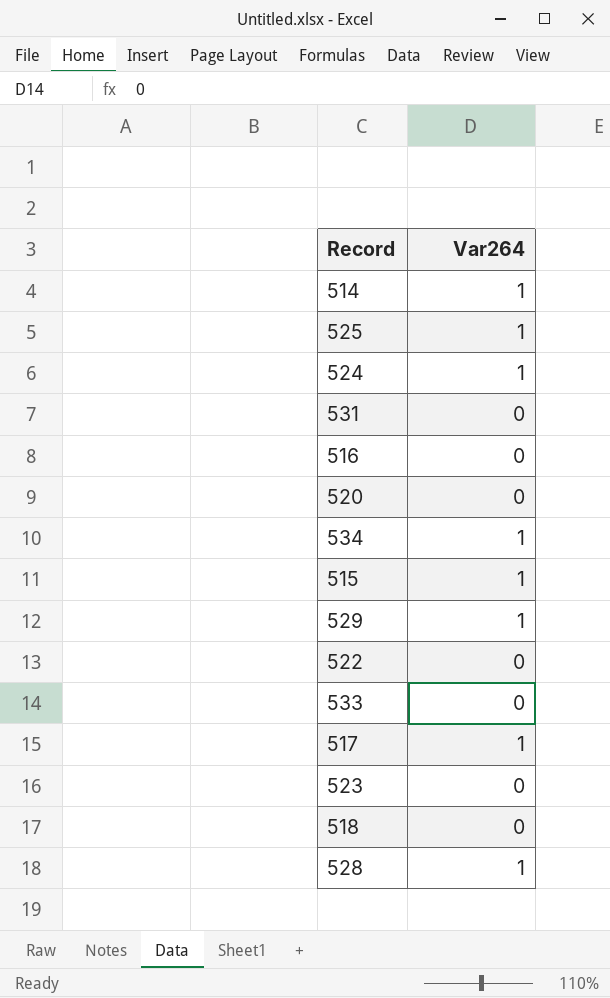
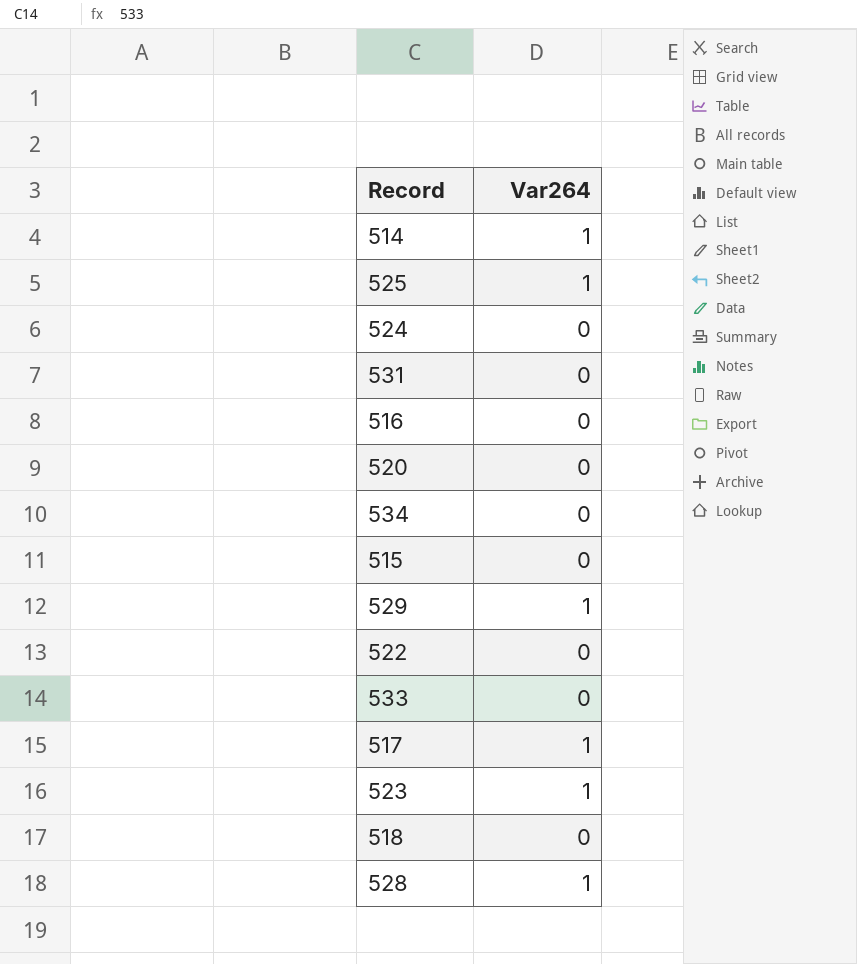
524 | Var264: 1 -> 0
534 | Var264: 1 -> 0
515 | Var264: 1 -> 0
523 | Var264: 0 -> 1

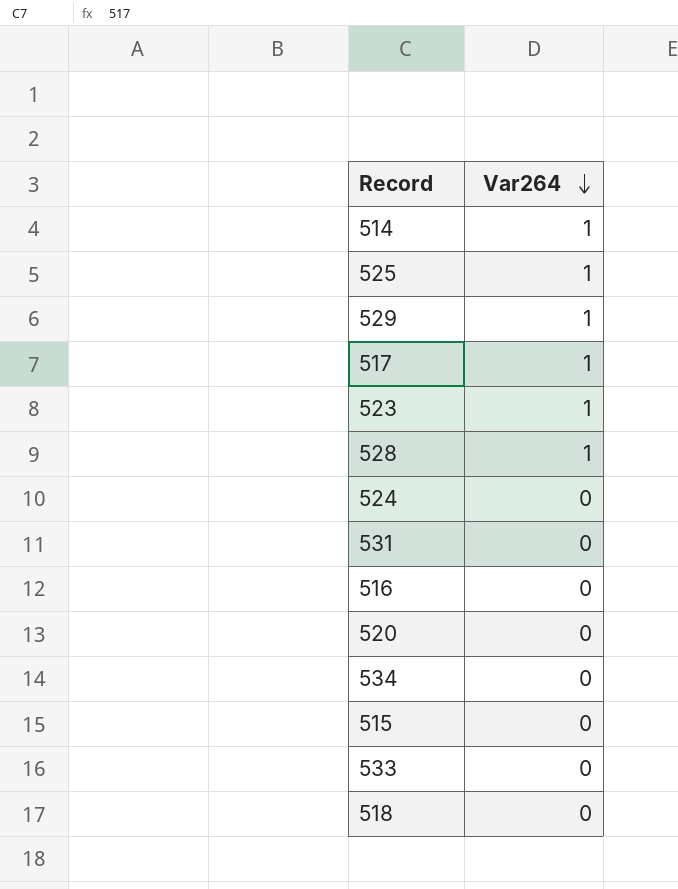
row order: none -> Var264 descending
row 522: 0 -> none

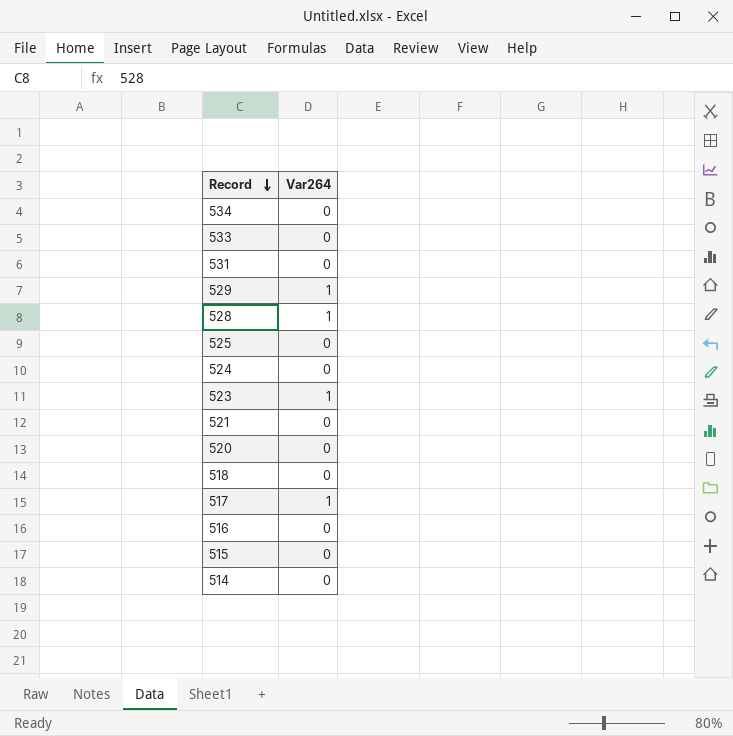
row order: Var264 descending -> Record descending
525 | Var264: 1 -> 0
row 521: none -> 0
514 | Var264: 1 -> 0

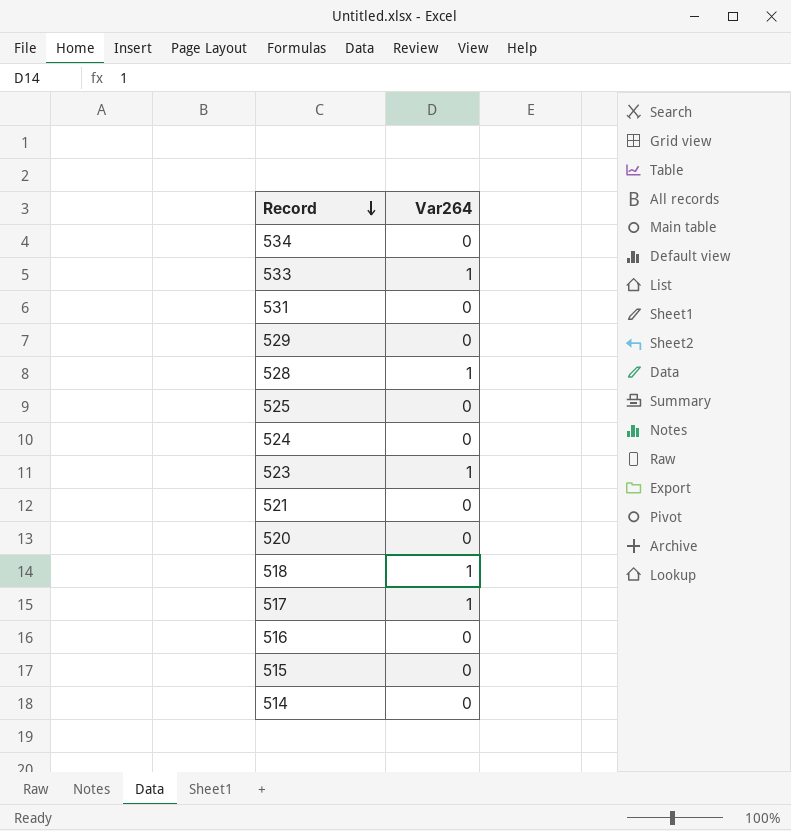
533 | Var264: 0 -> 1
529 | Var264: 1 -> 0
518 | Var264: 0 -> 1

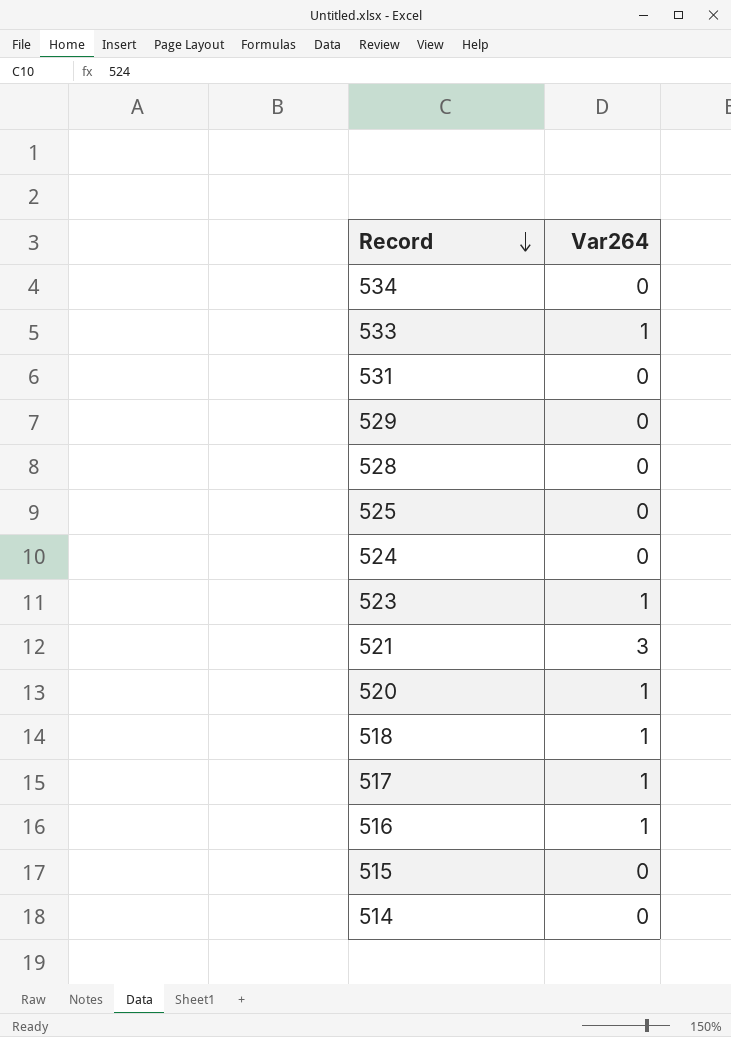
528 | Var264: 1 -> 0
521 | Var264: 0 -> 3
520 | Var264: 0 -> 1
516 | Var264: 0 -> 1

